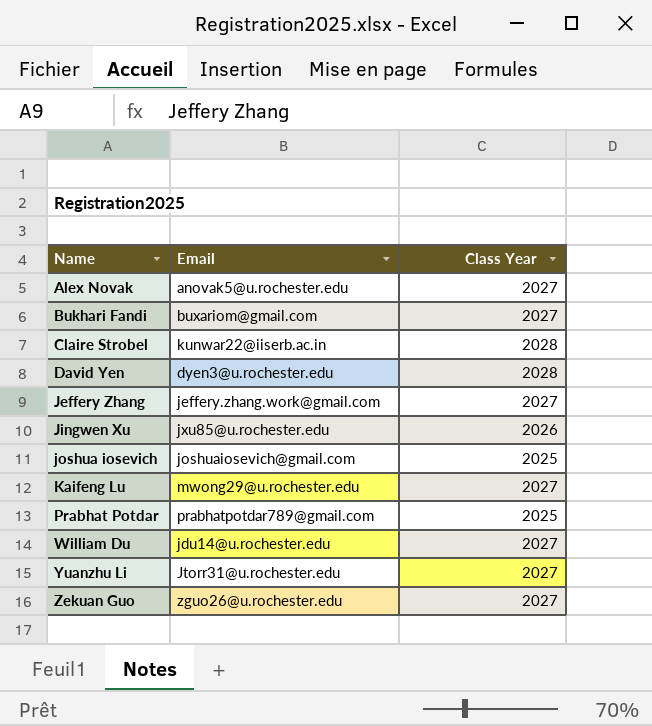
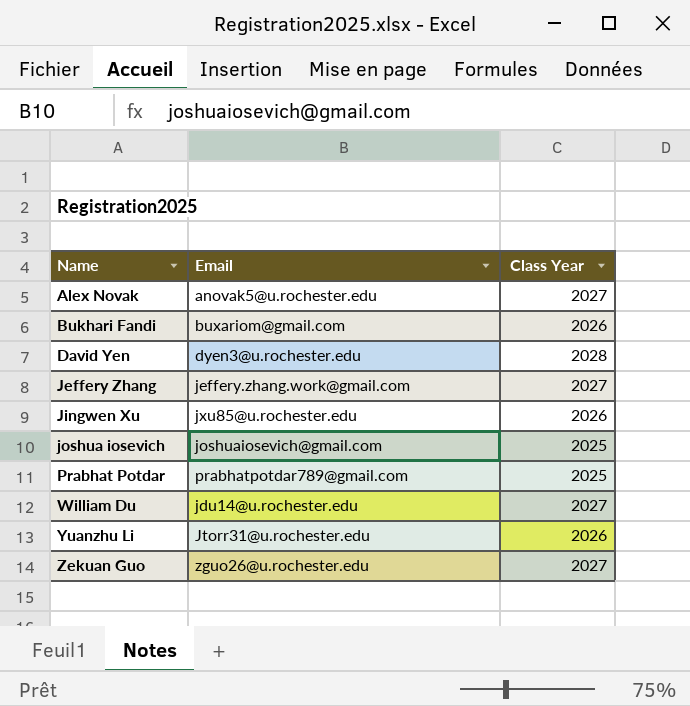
row Claire Strobel: kunwar22@iiserb.ac.in | 2028 -> none
row Kaifeng Lu: mwong29@u.rochester.edu | 2027 -> none
Bukhari Fandi | Class Year: 2027 -> 2026
Yuanzhu Li | Class Year: 2027 -> 2026

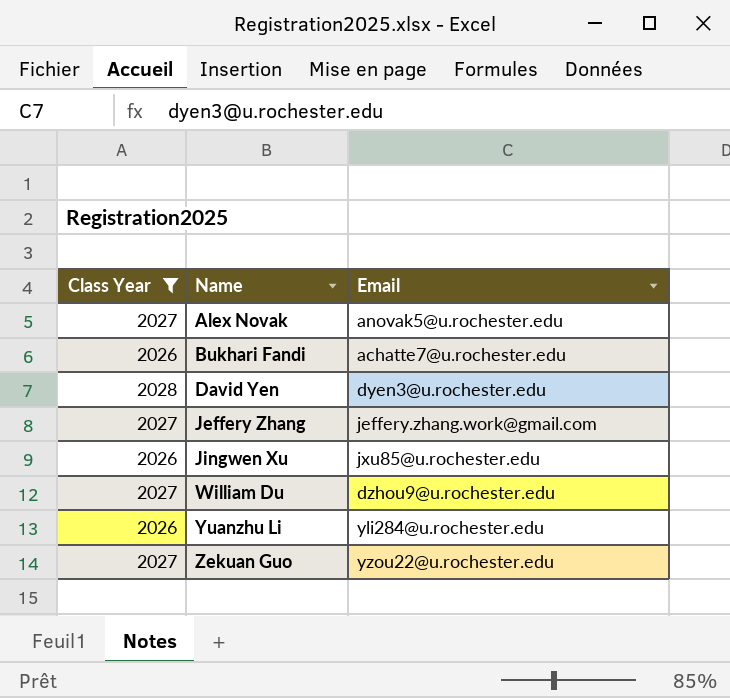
filter: none -> Class Year != 2025
column Class Year | position: 3 -> 1
Bukhari Fandi | Email: buxariom@gmail.com -> achatte7@u.rochester.edu
William Du | Email: jdu14@u.rochester.edu -> dzhou9@u.rochester.edu
Yuanzhu Li | Email: Jtorr31@u.rochester.edu -> yli284@u.rochester.edu
Zekuan Guo | Email: zguo26@u.rochester.edu -> yzou22@u.rochester.edu

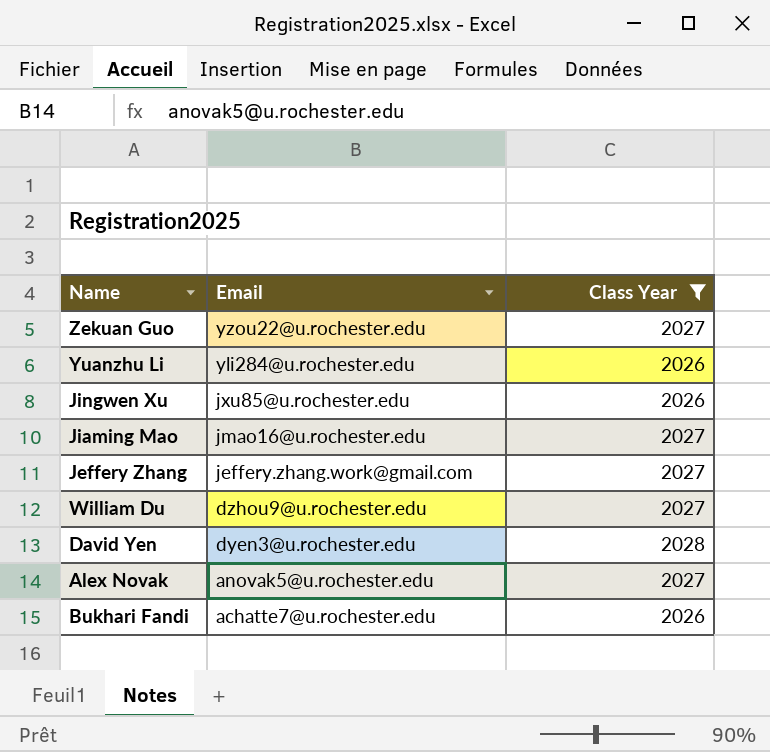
row order: Name ascending -> Email descending
column Class Year | position: 1 -> 3
row Jiaming Mao: none -> jmao16@u.rochester.edu | 2027

